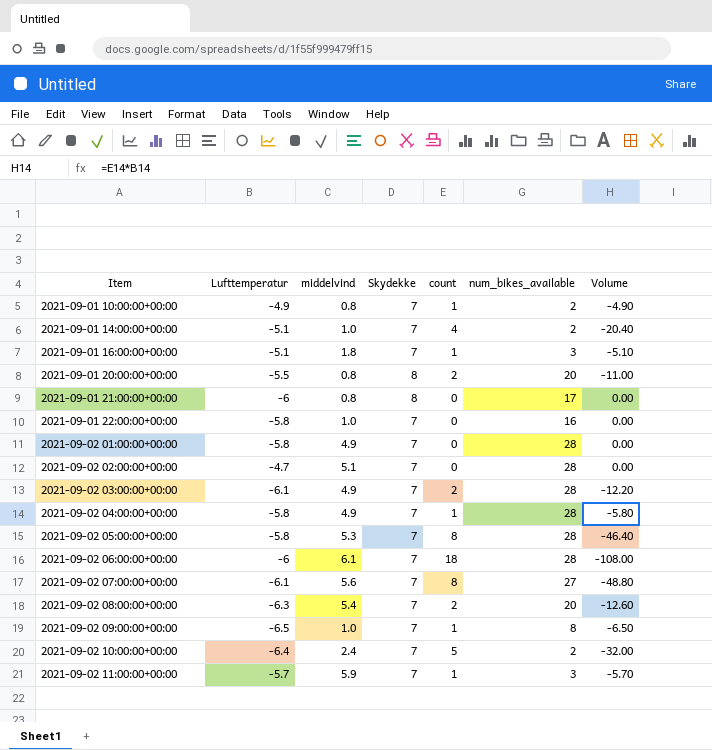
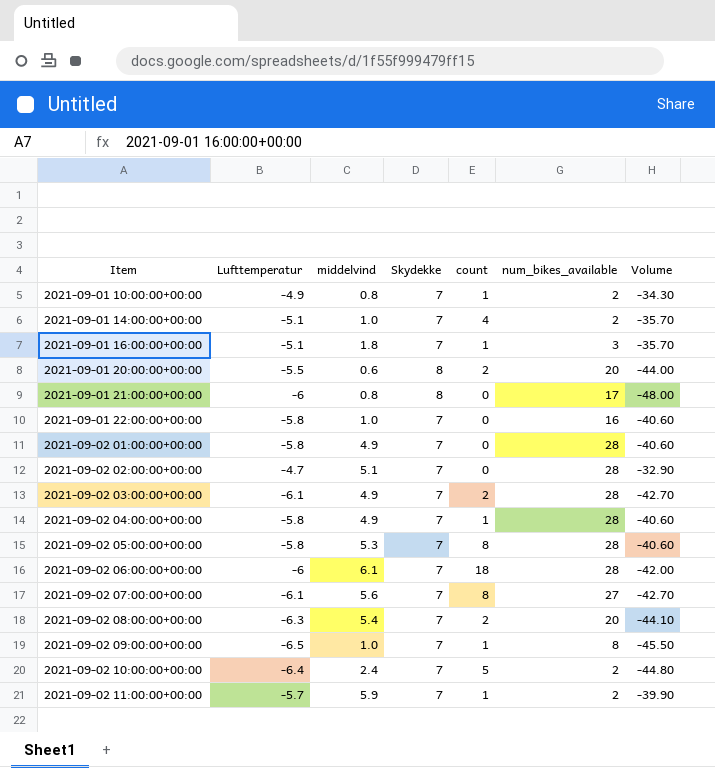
column Volume | formula: [Lufttemperatur] * [count] -> [Lufttemperatur] * [Skydekke]
2021-09-01 20:00:00+00:00 | middelvind: 0.8 -> 0.6
2021-09-02 11:00:00+00:00 | num_bikes_available: 3 -> 2

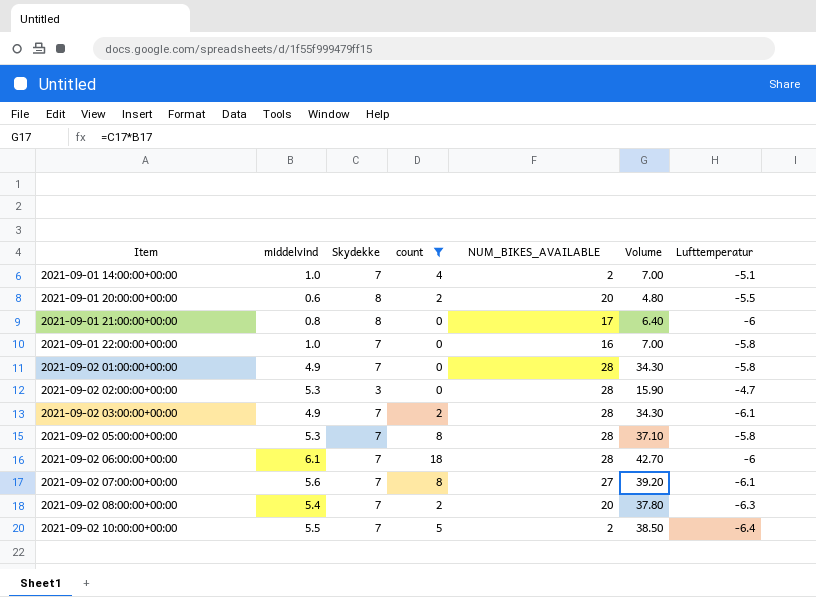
filter: none -> count != 1
column name: num_bikes_available -> NUM_BIKES_AVAILABLE
column Volume | formula: [Lufttemperatur] * [Skydekke] -> [middelvind] * [Skydekke]
column Lufttemperatur | position: 2 -> 7
2021-09-02 02:00:00+00:00 | middelvind: 5.1 -> 5.3
2021-09-02 02:00:00+00:00 | Skydekke: 7 -> 3
2021-09-02 10:00:00+00:00 | middelvind: 2.4 -> 5.5

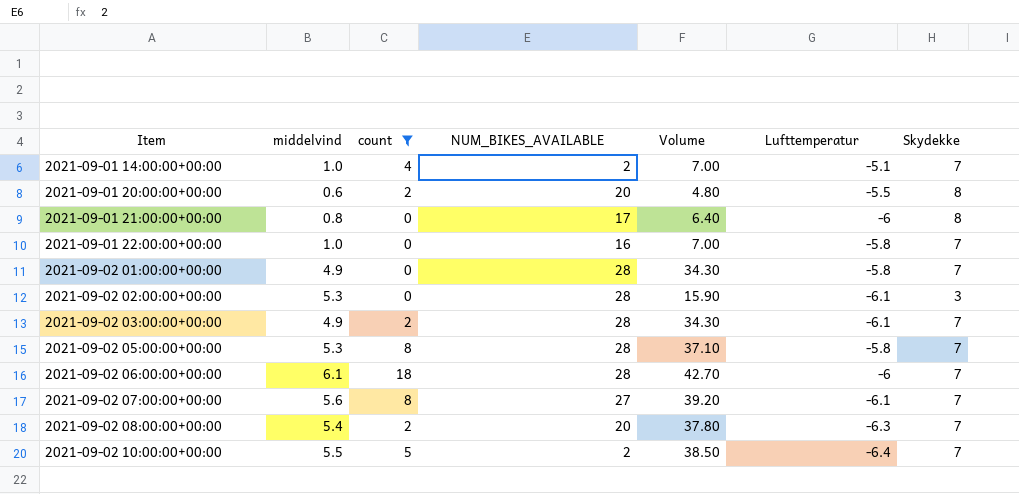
column Skydekke | position: 3 -> 7
2021-09-02 02:00:00+00:00 | Lufttemperatur: -4.7 -> -6.1

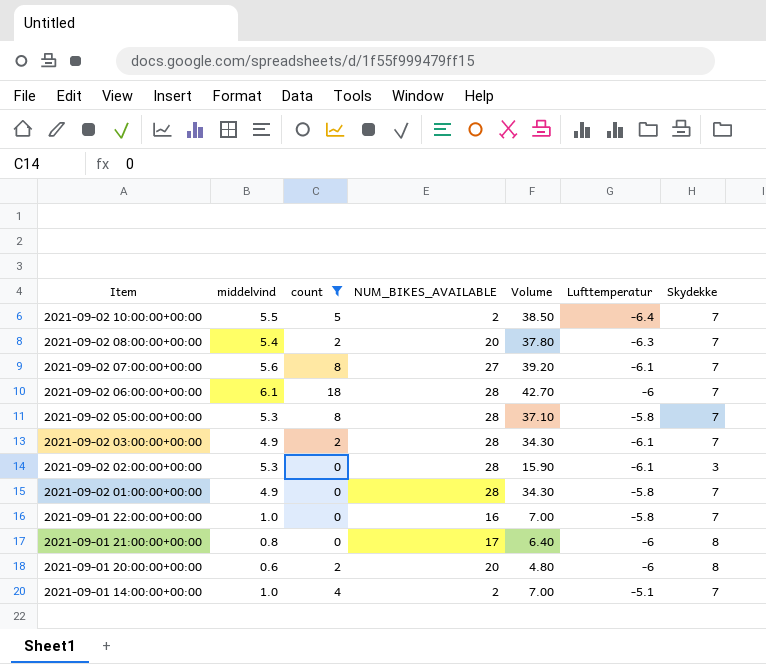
row order: Item ascending -> Item descending
2021-09-01 20:00:00+00:00 | Lufttemperatur: -5.5 -> -6

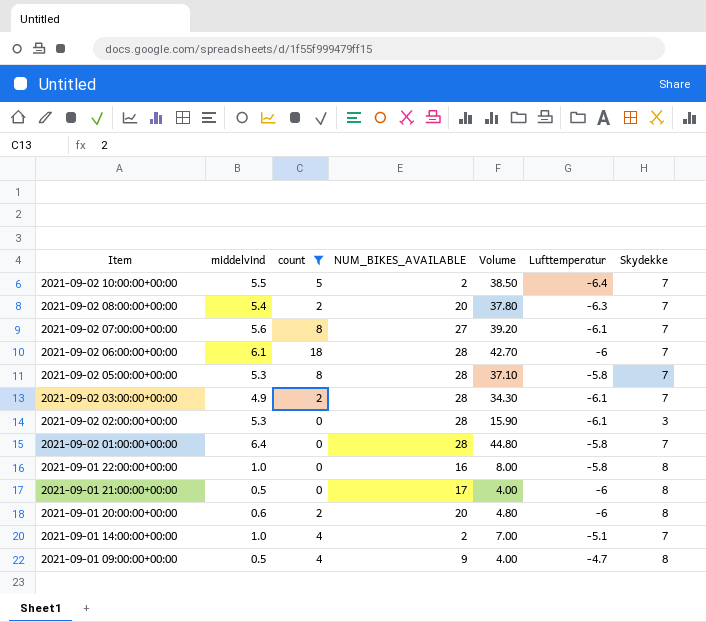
2021-09-02 01:00:00+00:00 | middelvind: 4.9 -> 6.4
2021-09-02 01:00:00+00:00 | Volume: 34.30 -> 44.80
2021-09-01 22:00:00+00:00 | Volume: 7.00 -> 8.00
2021-09-01 22:00:00+00:00 | Skydekke: 7 -> 8
2021-09-01 21:00:00+00:00 | middelvind: 0.8 -> 0.5
2021-09-01 21:00:00+00:00 | Volume: 6.40 -> 4.00
row 2021-09-01 09:00:00+00:00: none -> 0.5 | 4 | 9 | 4.00 | -4.7 | 8

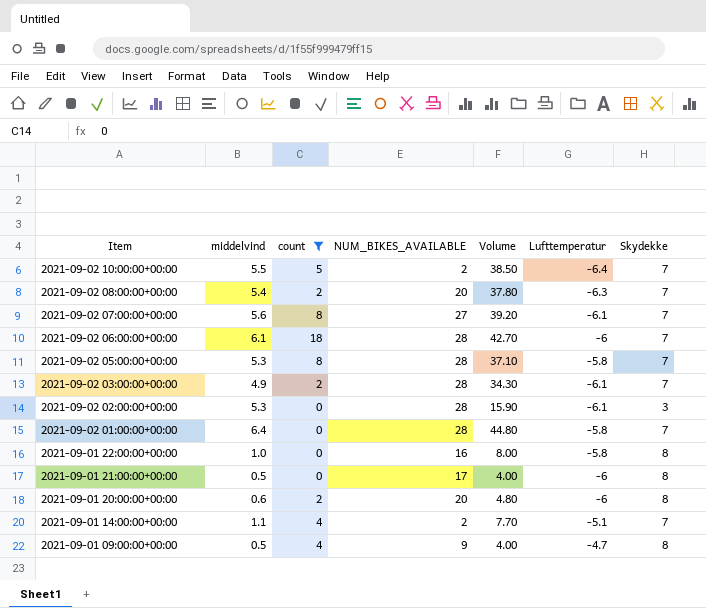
2021-09-01 14:00:00+00:00 | middelvind: 1.0 -> 1.1
2021-09-01 14:00:00+00:00 | Volume: 7.00 -> 7.70

